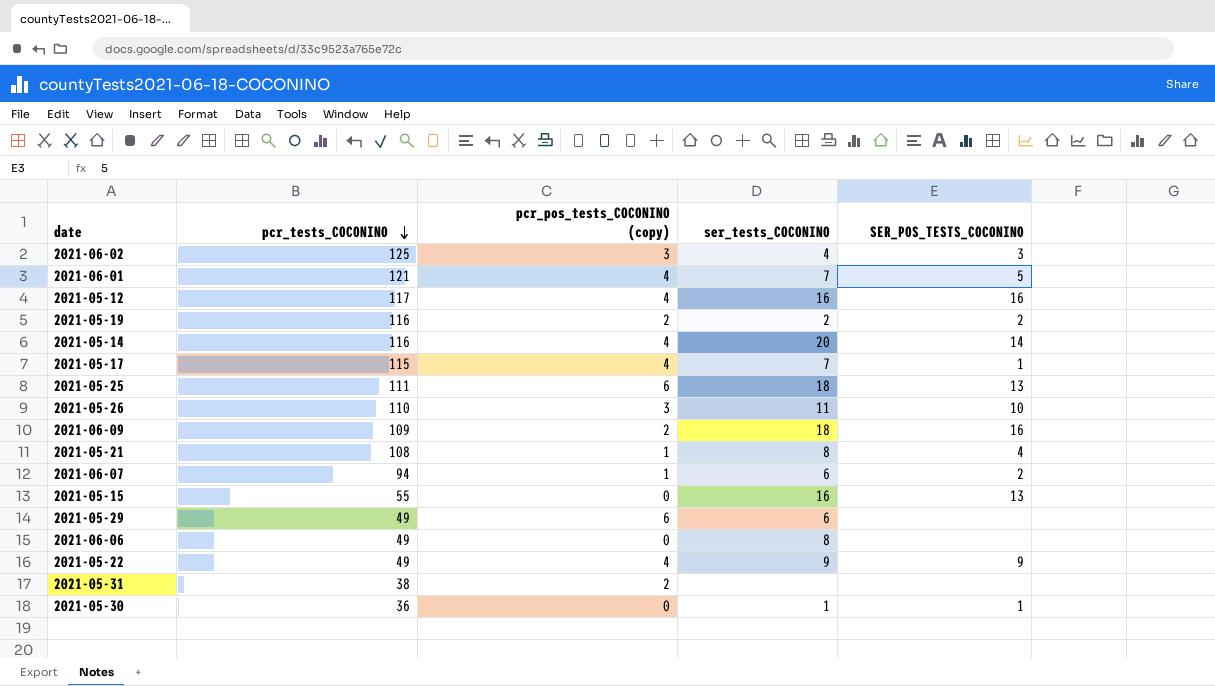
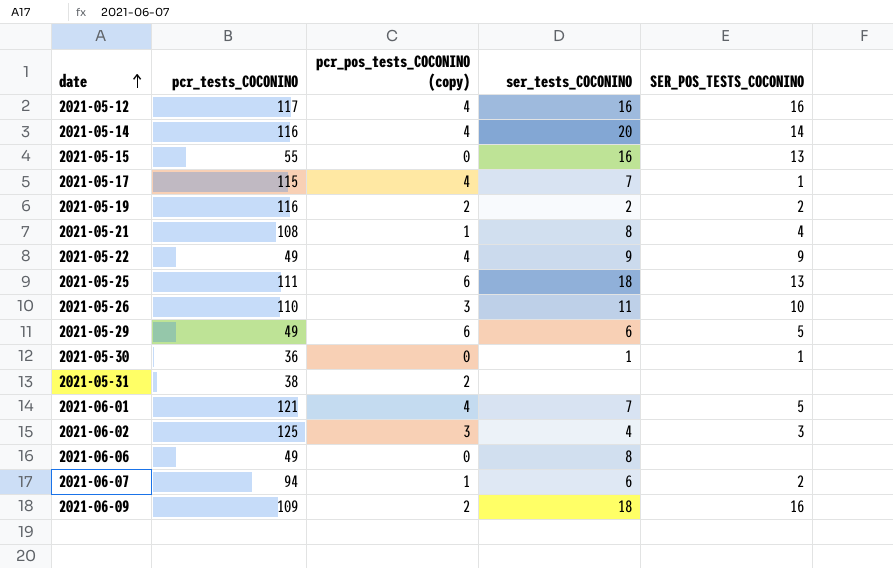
row order: pcr_tests_COCONINO descending -> date ascending
2021-05-29 | SER_POS_TESTS_COCONINO: none -> 5

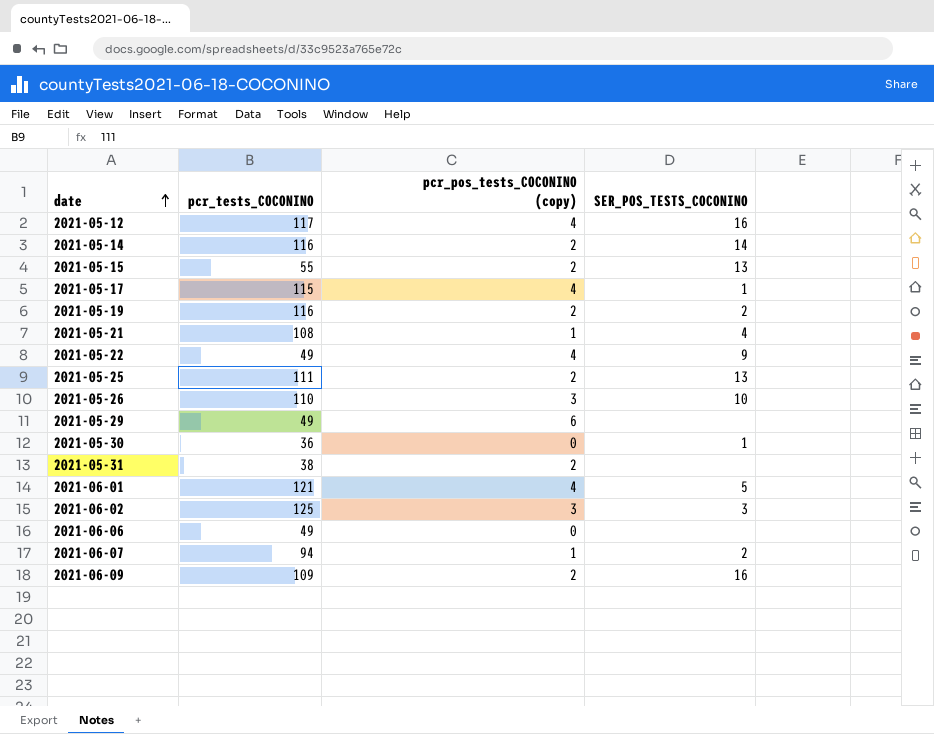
column ser_tests_COCONINO | position: 4 -> none
2021-05-14 | pcr_pos_tests_COCONINO (copy): 4 -> 2
2021-05-15 | pcr_pos_tests_COCONINO (copy): 0 -> 2
2021-05-25 | pcr_pos_tests_COCONINO (copy): 6 -> 2
2021-05-29 | SER_POS_TESTS_COCONINO: 5 -> none

